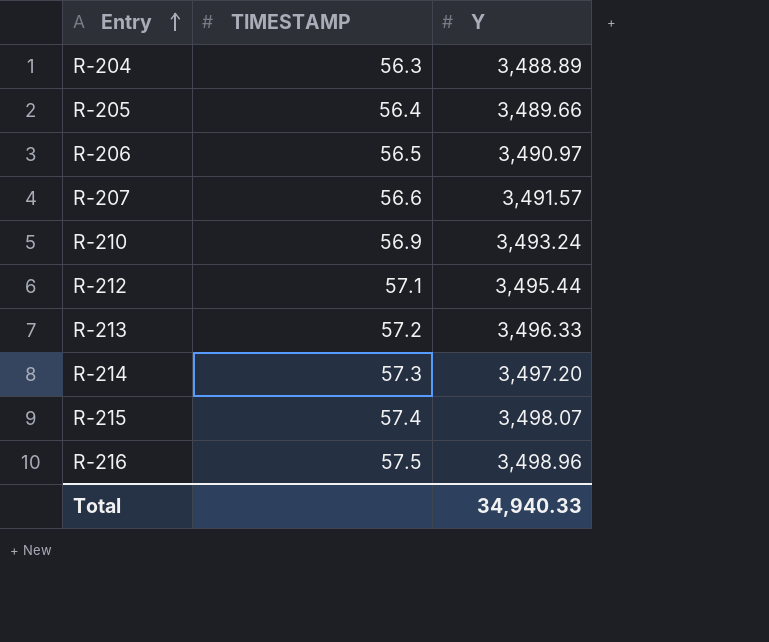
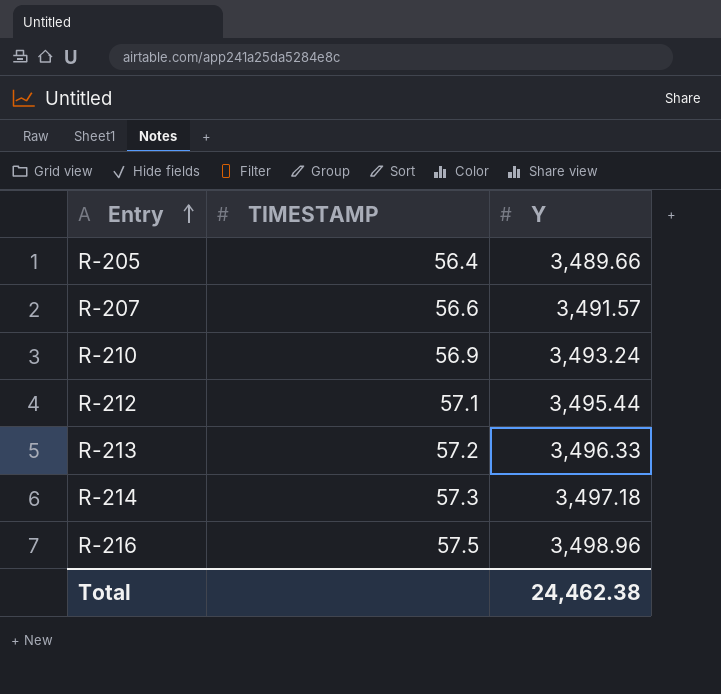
row R-204: 56.3 | 3,488.89 -> none
row R-206: 56.5 | 3,490.97 -> none
row R-215: 57.4 | 3,498.07 -> none
R-214 | Y: 3,497.20 -> 3,497.18
Total | Y: 34,940.33 -> 24,462.38

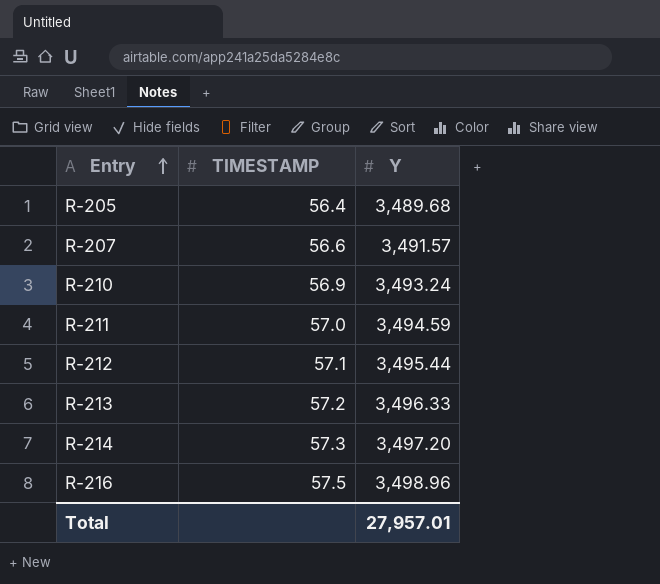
R-205 | Y: 3,489.66 -> 3,489.68
row R-211: none -> 57.0 | 3,494.59
R-214 | Y: 3,497.18 -> 3,497.20
Total | Y: 24,462.38 -> 27,957.01

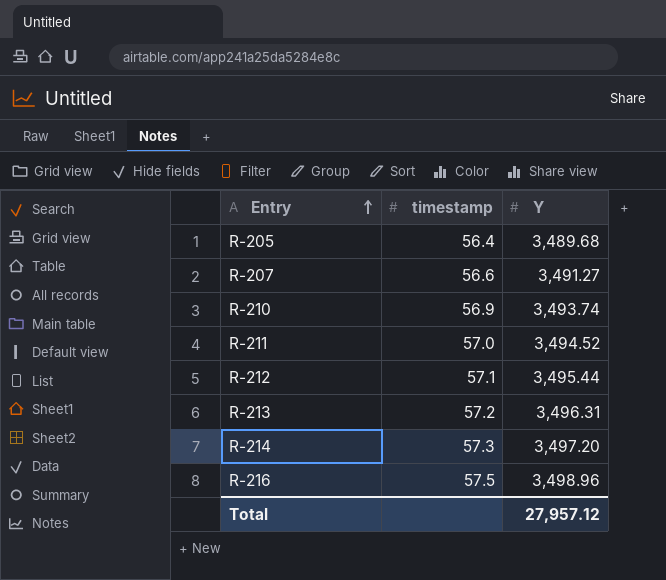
column name: TIMESTAMP -> timestamp
R-207 | Y: 3,491.57 -> 3,491.27
R-210 | Y: 3,493.24 -> 3,493.74
R-211 | Y: 3,494.59 -> 3,494.52
R-213 | Y: 3,496.33 -> 3,496.31
Total | Y: 27,957.01 -> 27,957.12

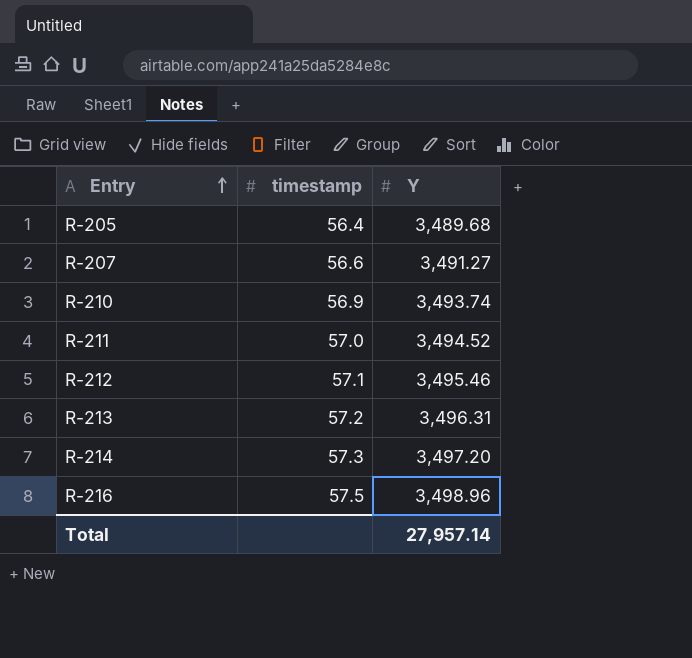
R-212 | Y: 3,495.44 -> 3,495.46
Total | Y: 27,957.12 -> 27,957.14

